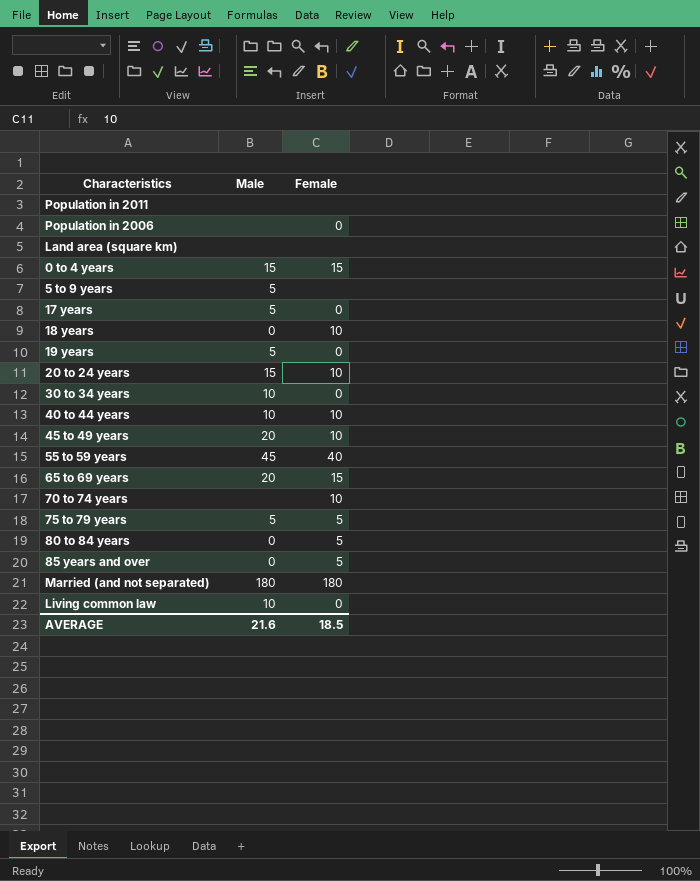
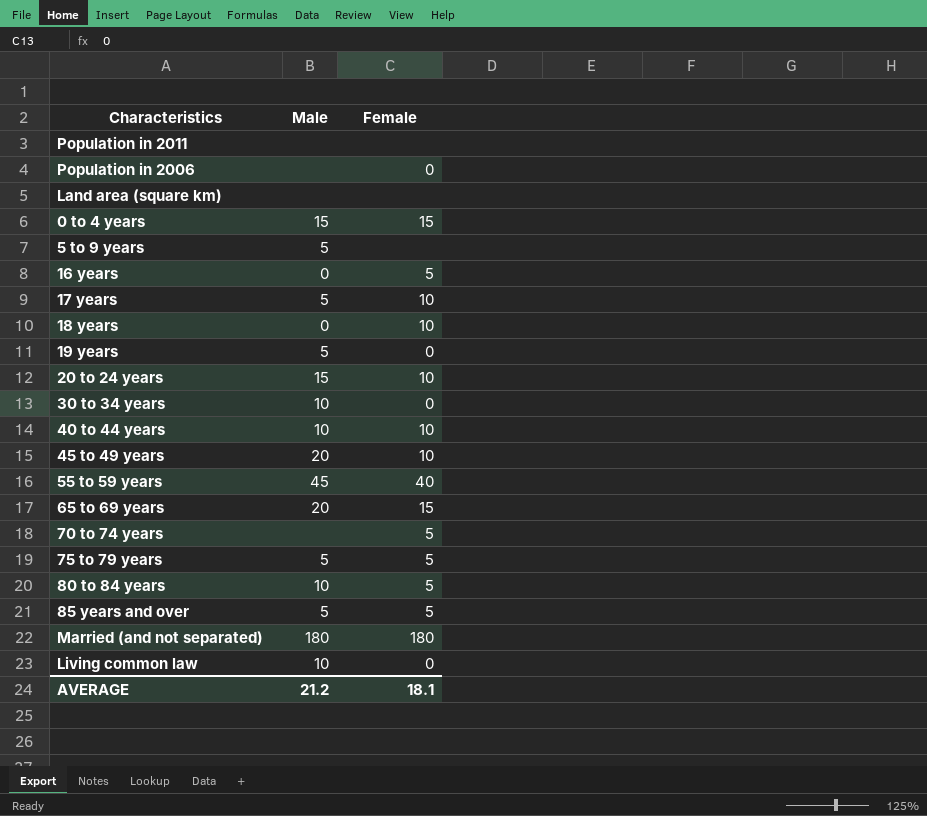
row 16 years: none -> 0 | 5
17 years | Female: 0 -> 10
70 to 74 years | Female: 10 -> 5
80 to 84 years | Male: 0 -> 10
85 years and over | Male: 0 -> 5
AVERAGE | Male: 21.6 -> 21.2
AVERAGE | Female: 18.5 -> 18.1

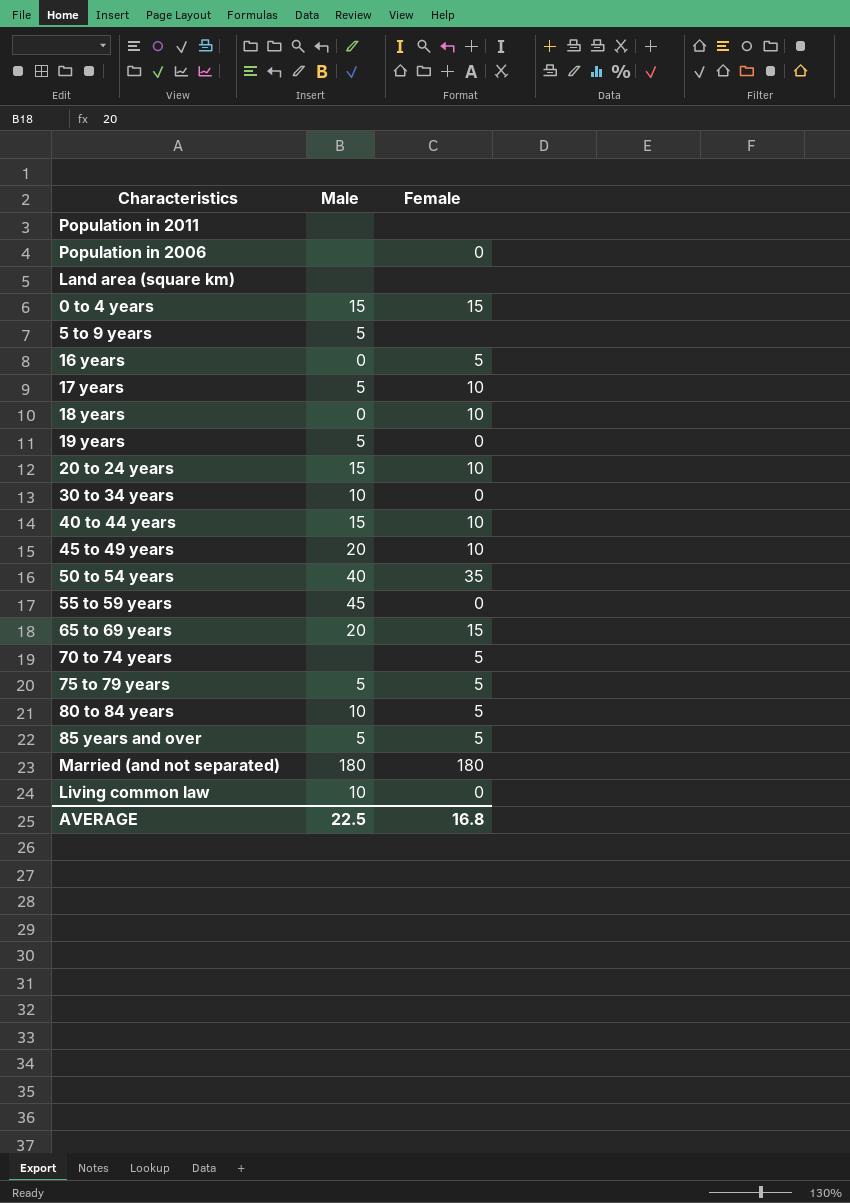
40 to 44 years | Male: 10 -> 15
row 50 to 54 years: none -> 40 | 35
55 to 59 years | Female: 40 -> 0
AVERAGE | Male: 21.2 -> 22.5
AVERAGE | Female: 18.1 -> 16.8

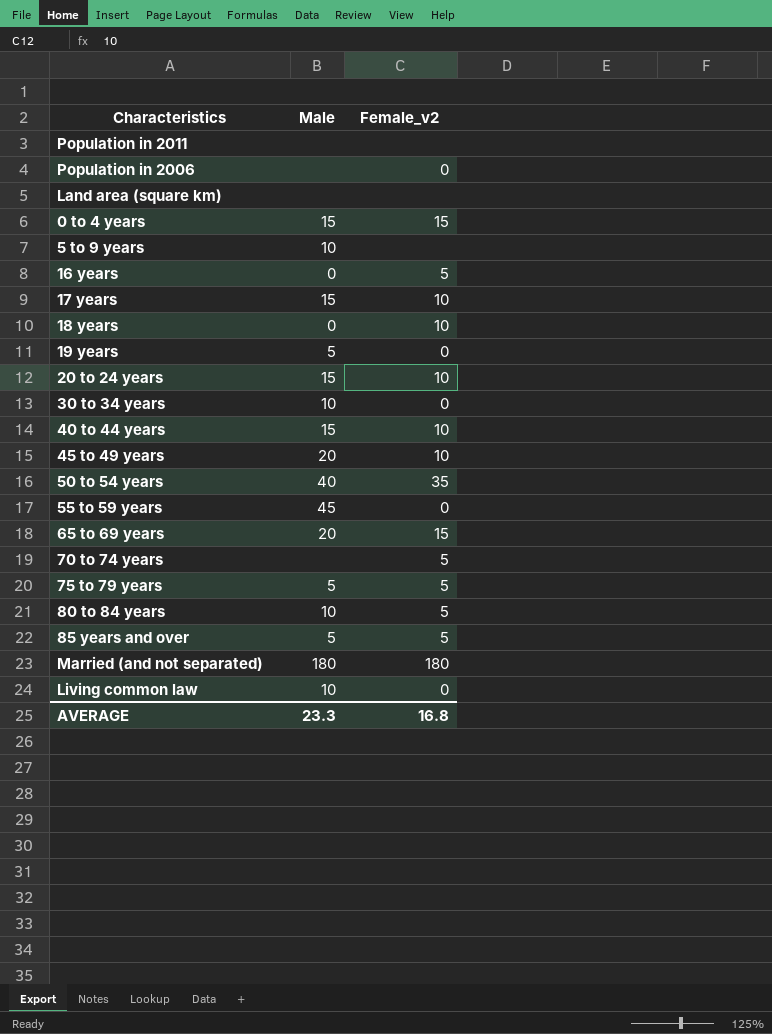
column name: Female -> Female_v2
5 to 9 years | Male: 5 -> 10
17 years | Male: 5 -> 15
AVERAGE | Male: 22.5 -> 23.3

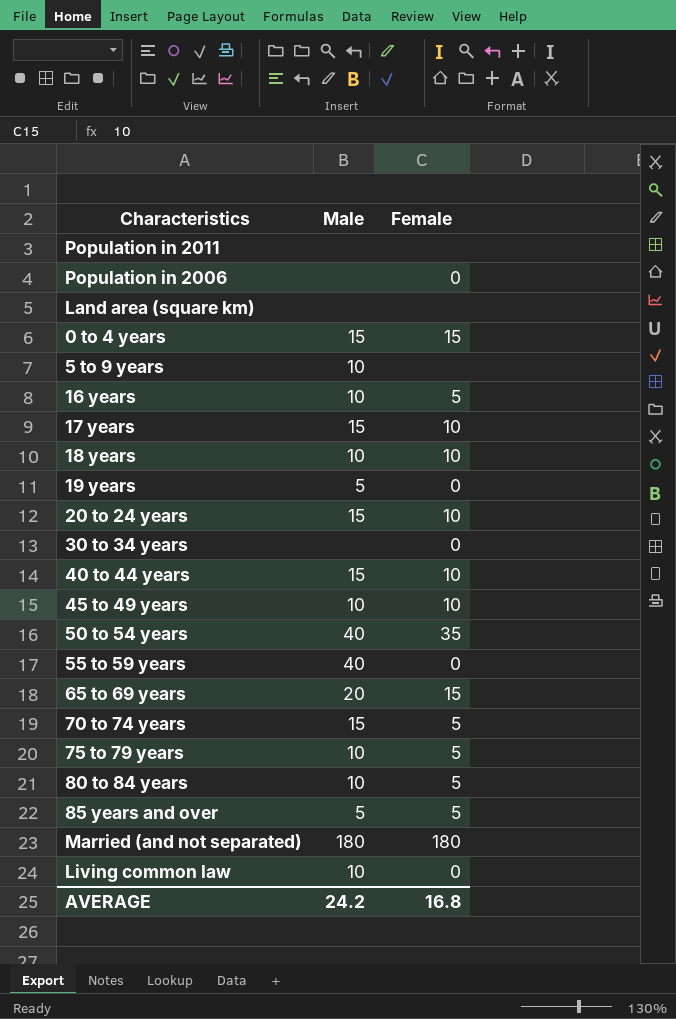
column name: Female_v2 -> Female
16 years | Male: 0 -> 10
18 years | Male: 0 -> 10
30 to 34 years | Male: 10 -> none
45 to 49 years | Male: 20 -> 10
55 to 59 years | Male: 45 -> 40
70 to 74 years | Male: none -> 15
75 to 79 years | Male: 5 -> 10
AVERAGE | Male: 23.3 -> 24.2

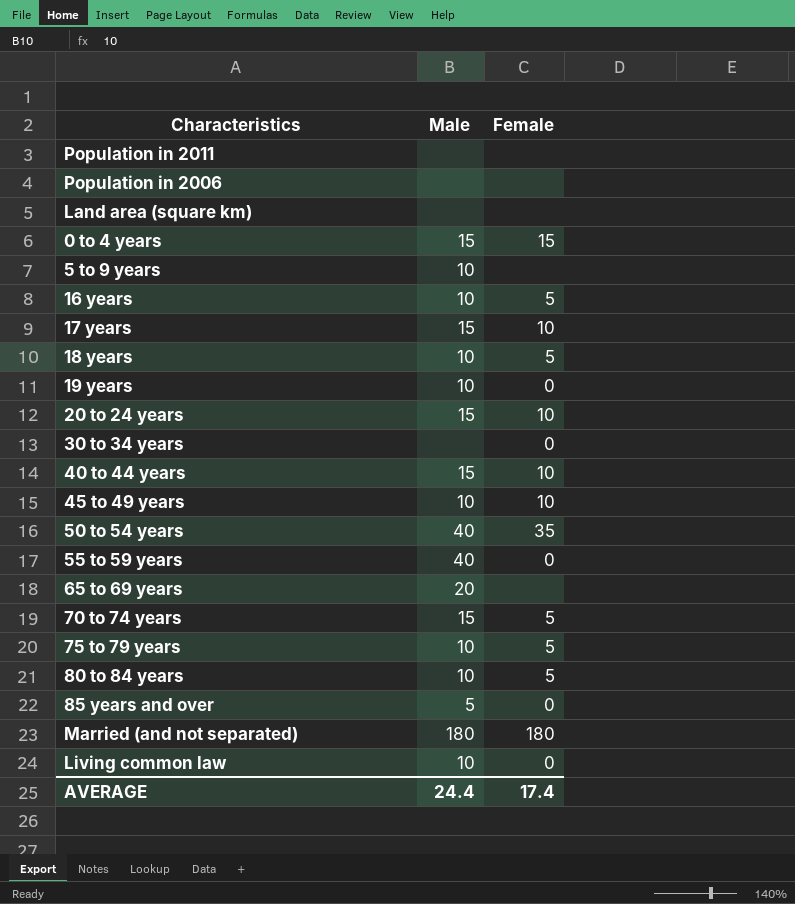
Population in 2006 | Female: 0 -> none
18 years | Female: 10 -> 5
19 years | Male: 5 -> 10
65 to 69 years | Female: 15 -> none
85 years and over | Female: 5 -> 0
AVERAGE | Male: 24.2 -> 24.4
AVERAGE | Female: 16.8 -> 17.4

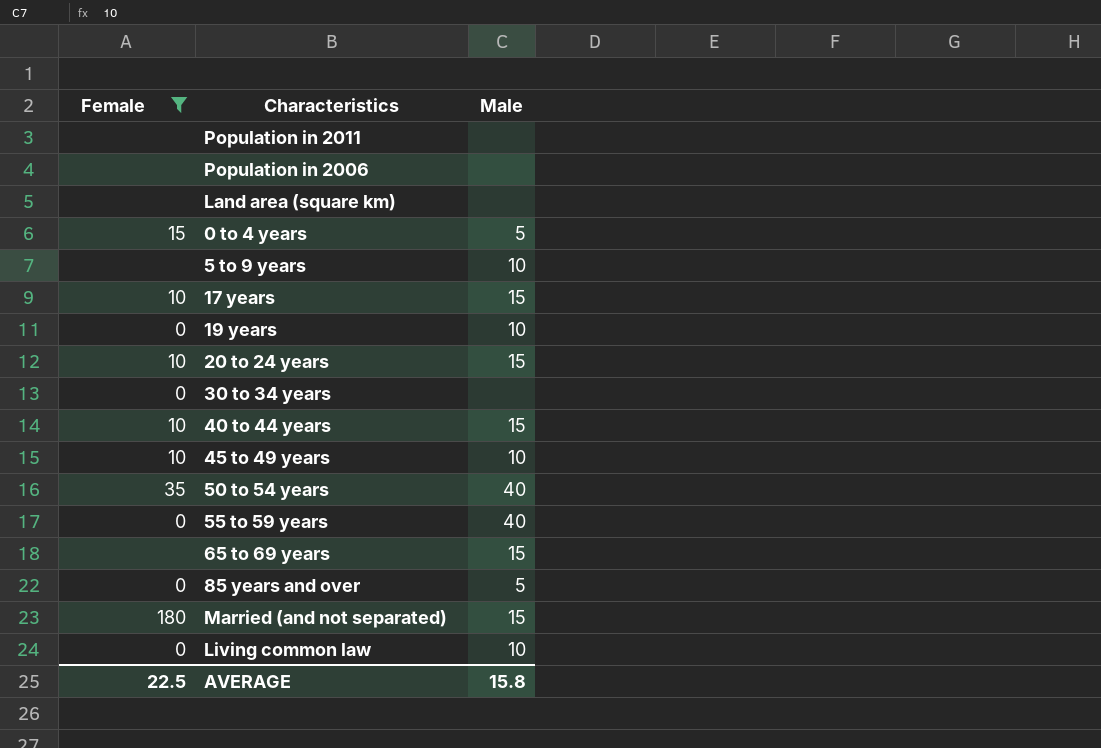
filter: none -> Female != 5
column Female | position: 3 -> 1
0 to 4 years | Male: 15 -> 5
65 to 69 years | Male: 20 -> 15
Married (and not separated) | Male: 180 -> 15
AVERAGE | Female: 17.4 -> 22.5
AVERAGE | Male: 24.4 -> 15.8

